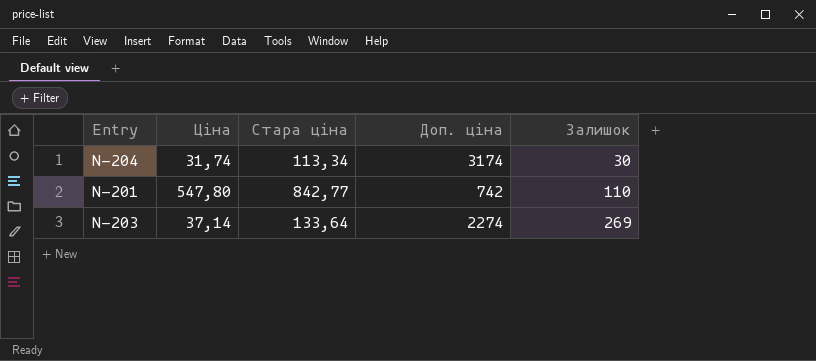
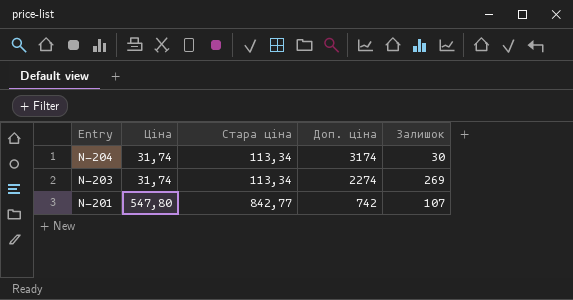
row order: Залишок ascending -> Entry descending
N-203 | Ціна: 37,14 -> 31,74
N-203 | Стара ціна: 133,64 -> 113,34
N-201 | Залишок: 110 -> 107

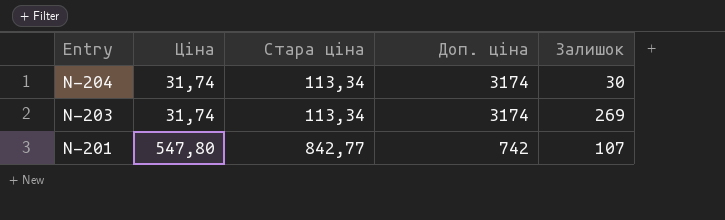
N-203 | Доп. ціна: 2274 -> 3174

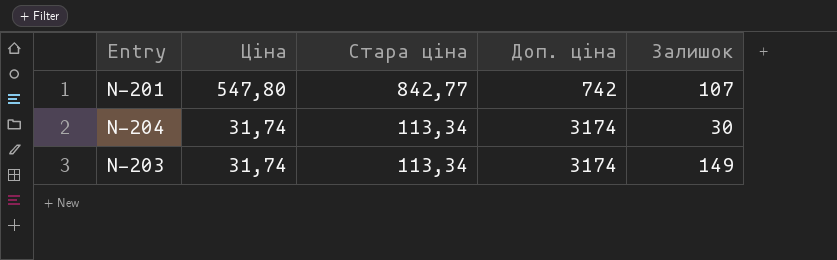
row order: Entry descending -> Ціна descending
N-203 | Залишок: 269 -> 149

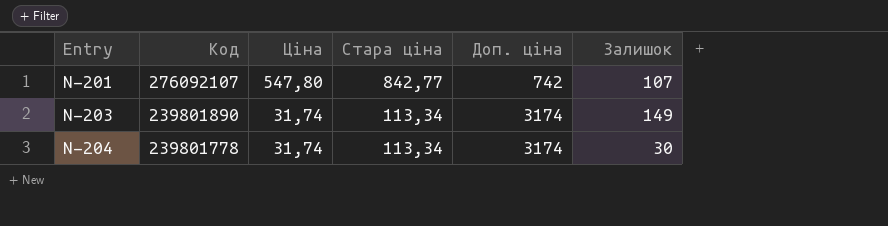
row order: Ціна descending -> Entry ascending
column Код | position: none -> 2

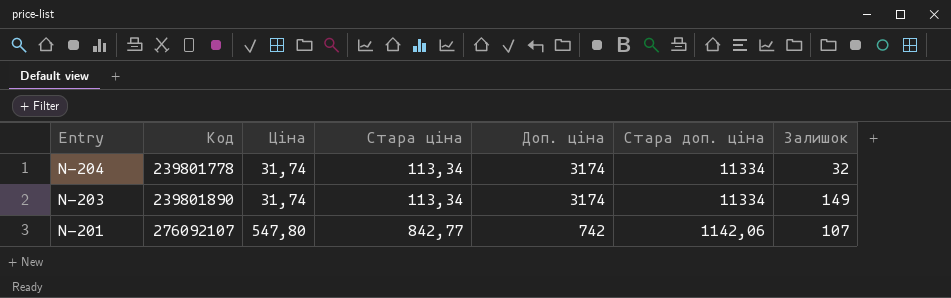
row order: Entry ascending -> Entry descending
column Стара доп. ціна | position: none -> 6
N-204 | Залишок: 30 -> 32

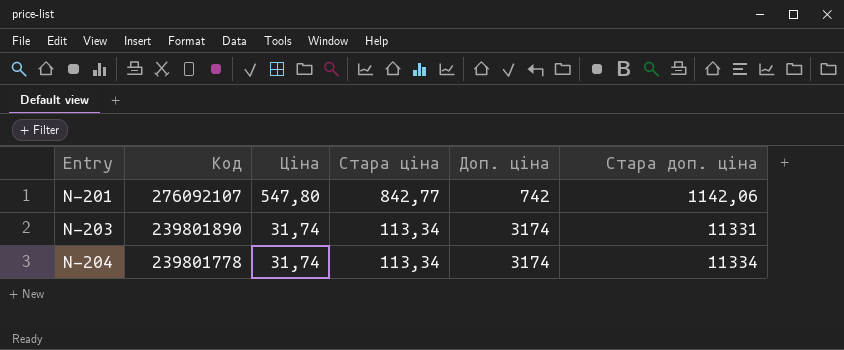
row order: Entry descending -> Entry ascending
column Залишок | position: 7 -> none
N-203 | Стара доп. ціна: 11334 -> 11331

